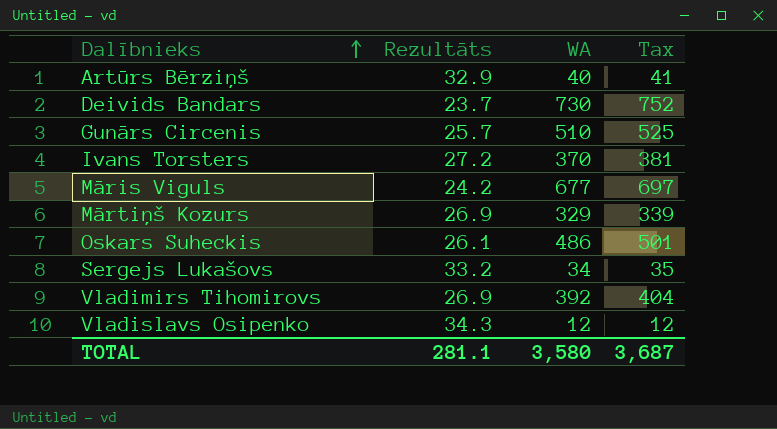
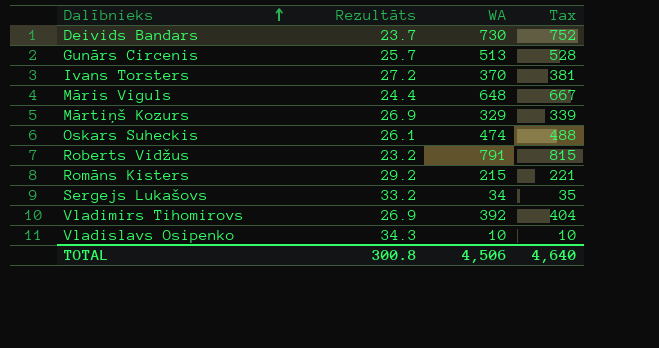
row Artūrs Bērziņš: 32.9 | 40 | 41 -> none
Gunārs Circenis | WA: 510 -> 513
Gunārs Circenis | Tax: 525 -> 528
Māris Viguls | Rezultāts: 24.2 -> 24.4
Māris Viguls | WA: 677 -> 648
Māris Viguls | Tax: 697 -> 667
Oskars Suheckis | WA: 486 -> 474
Oskars Suheckis | Tax: 501 -> 488
row Roberts Vidžus: none -> 23.2 | 791 | 815
row Romāns Kisters: none -> 29.2 | 215 | 221
Vladislavs Osipenko | WA: 12 -> 10
Vladislavs Osipenko | Tax: 12 -> 10
TOTAL | Rezultāts: 281.1 -> 300.8
TOTAL | WA: 3,580 -> 4,506
TOTAL | Tax: 3,687 -> 4,640

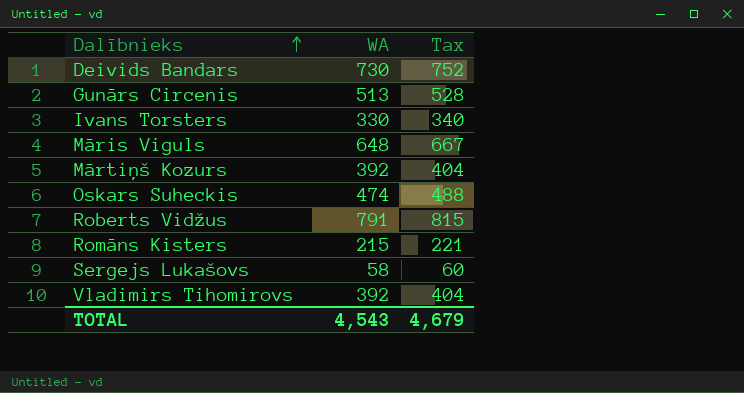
column Rezultāts | position: 2 -> none
row Vladislavs Osipenko: 34.3 | 10 | 10 -> none
Ivans Torsters | WA: 370 -> 330
Ivans Torsters | Tax: 381 -> 340
Mārtiņš Kozurs | WA: 329 -> 392
Mārtiņš Kozurs | Tax: 339 -> 404
Sergejs Lukašovs | WA: 34 -> 58
Sergejs Lukašovs | Tax: 35 -> 60
TOTAL | WA: 4,506 -> 4,543
TOTAL | Tax: 4,640 -> 4,679

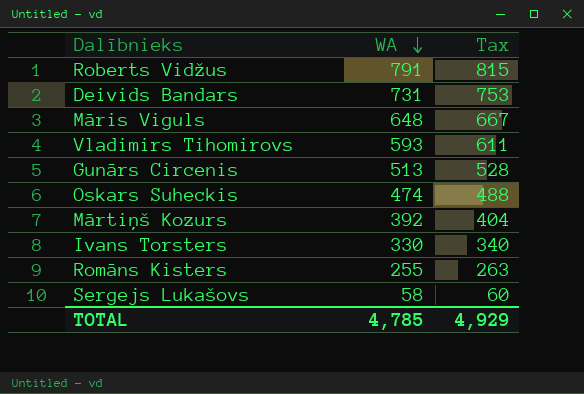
row order: Dalībnieks ascending -> WA descending
Deivids Bandars | WA: 730 -> 731
Deivids Bandars | Tax: 752 -> 753
Vladimirs Tihomirovs | WA: 392 -> 593
Vladimirs Tihomirovs | Tax: 404 -> 611
Romāns Kisters | WA: 215 -> 255
Romāns Kisters | Tax: 221 -> 263
TOTAL | WA: 4,543 -> 4,785
TOTAL | Tax: 4,679 -> 4,929

